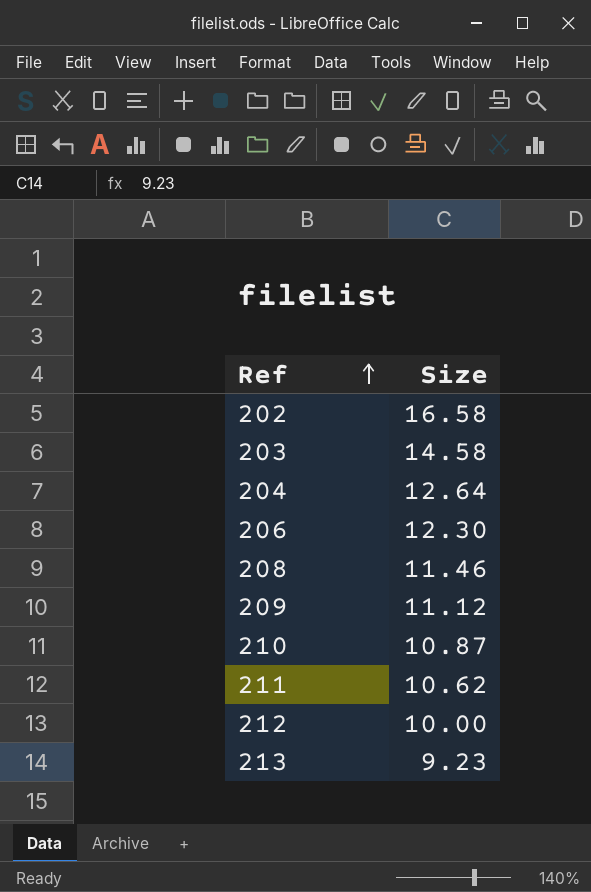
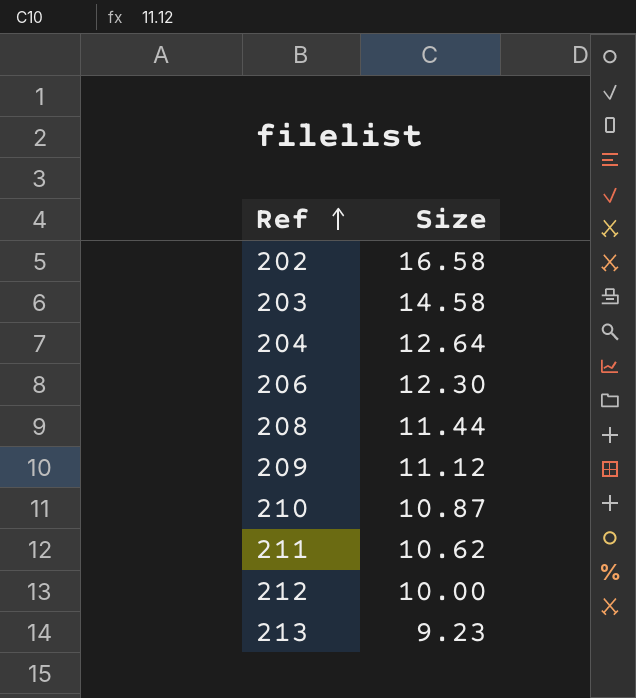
208 | Size: 11.46 -> 11.44

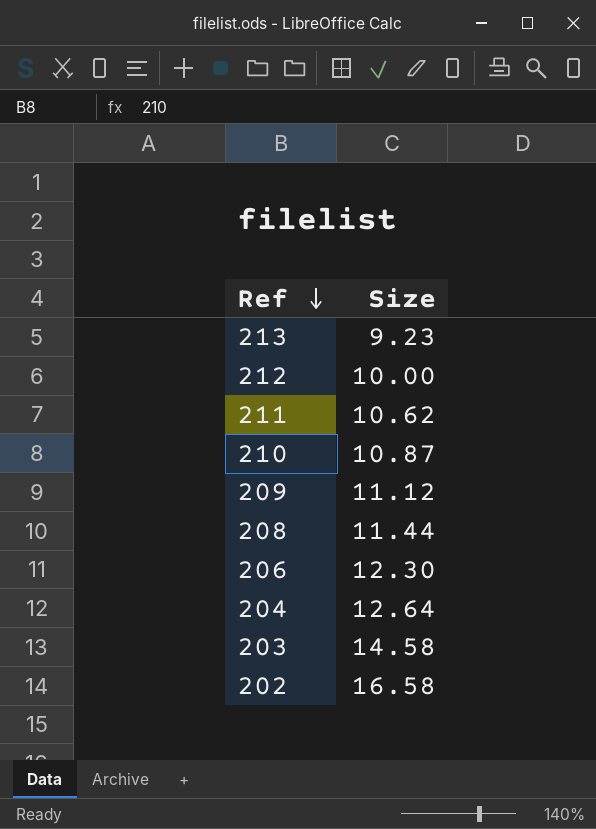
row order: Ref ascending -> Ref descending

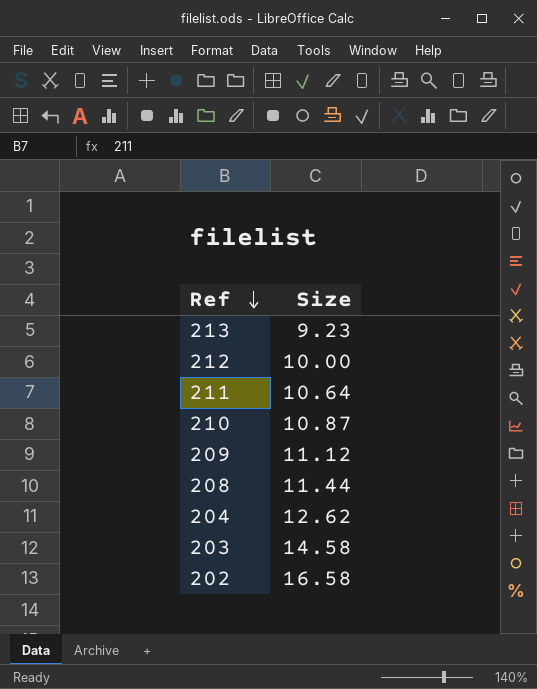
row 206: 12.30 -> none
211 | Size: 10.62 -> 10.64
204 | Size: 12.64 -> 12.62

